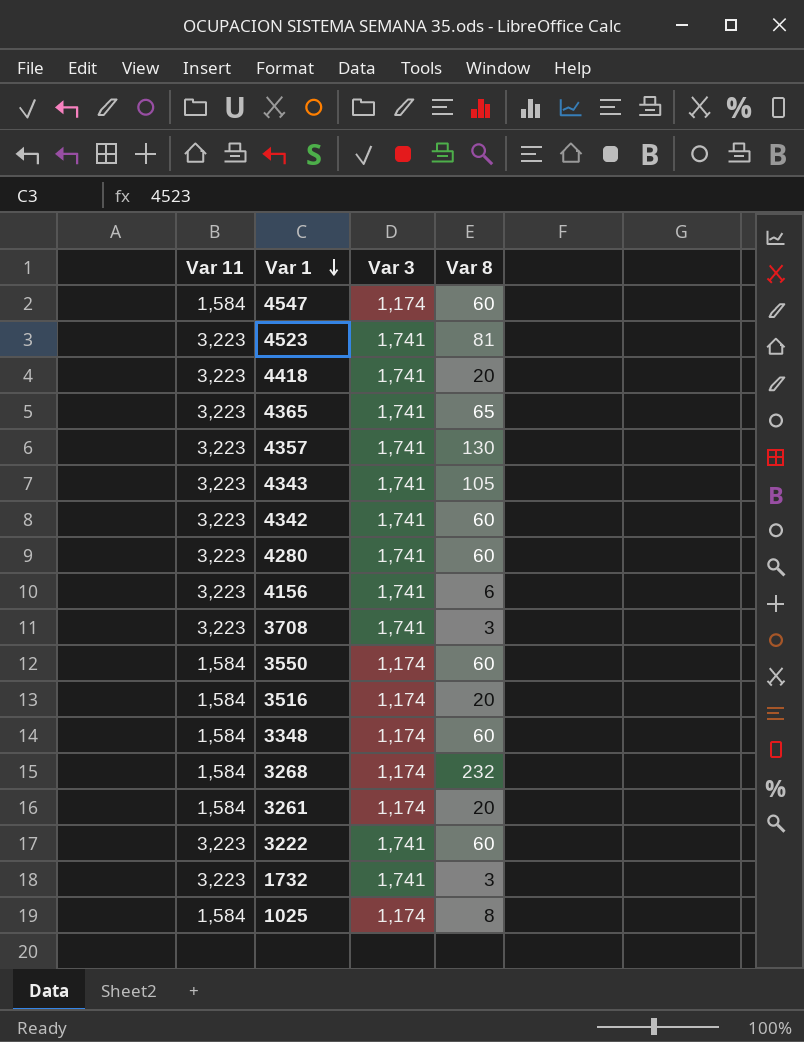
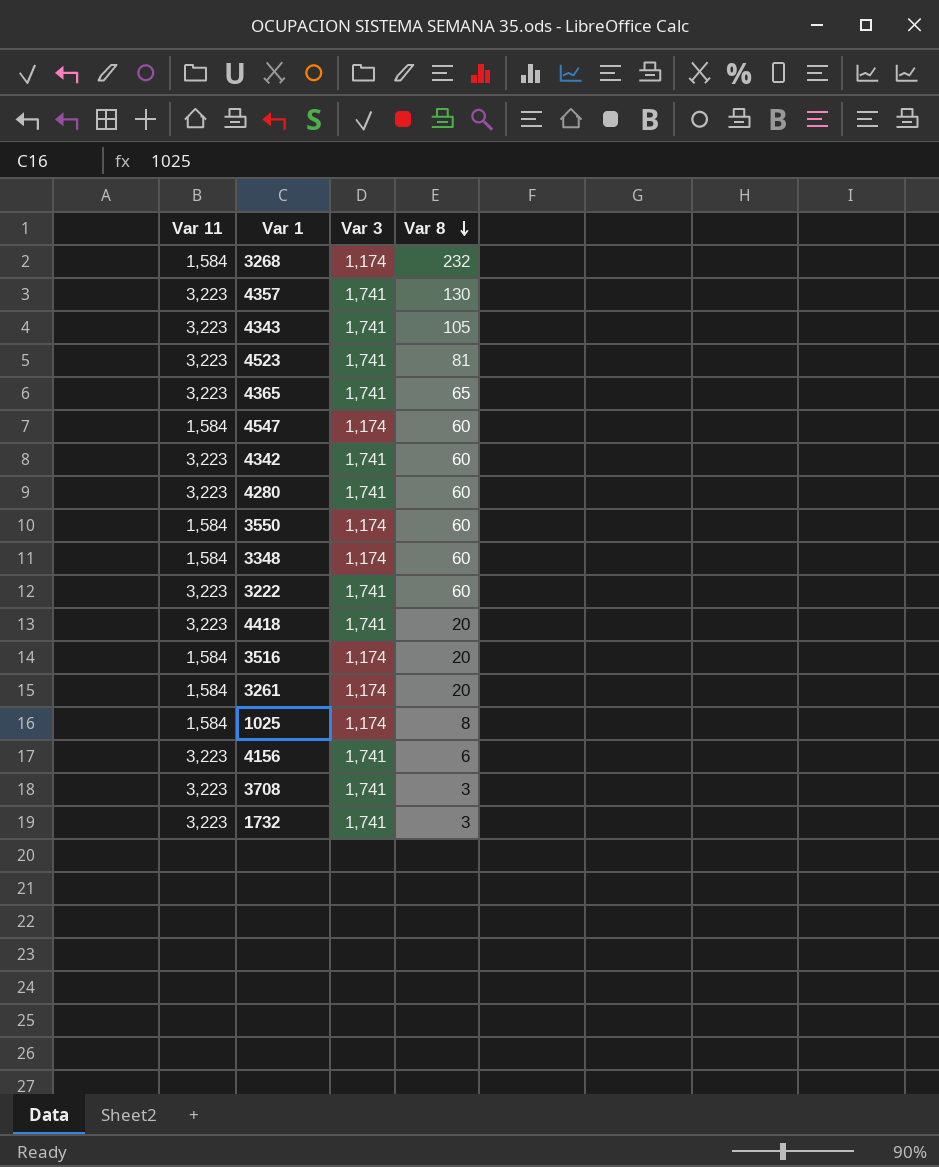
row order: Var 1 descending -> Var 8 descending

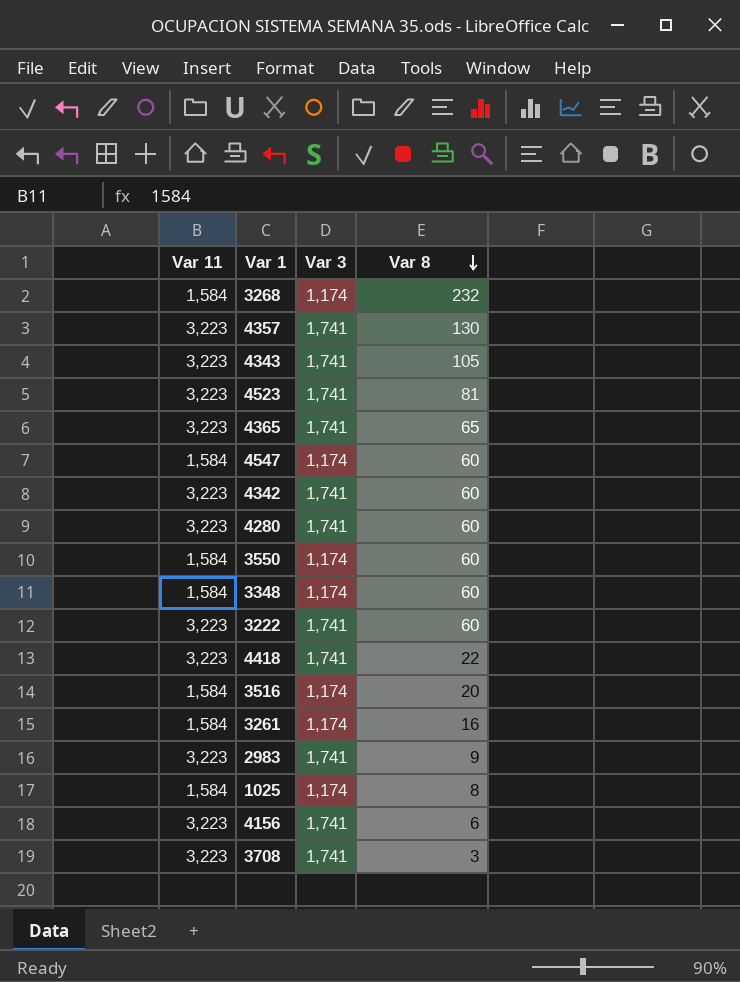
row 1732: 3,223 | 1,741 | 3 -> none
4418 | Var 8: 20 -> 22
3261 | Var 8: 20 -> 16
row 2983: none -> 3,223 | 1,741 | 9

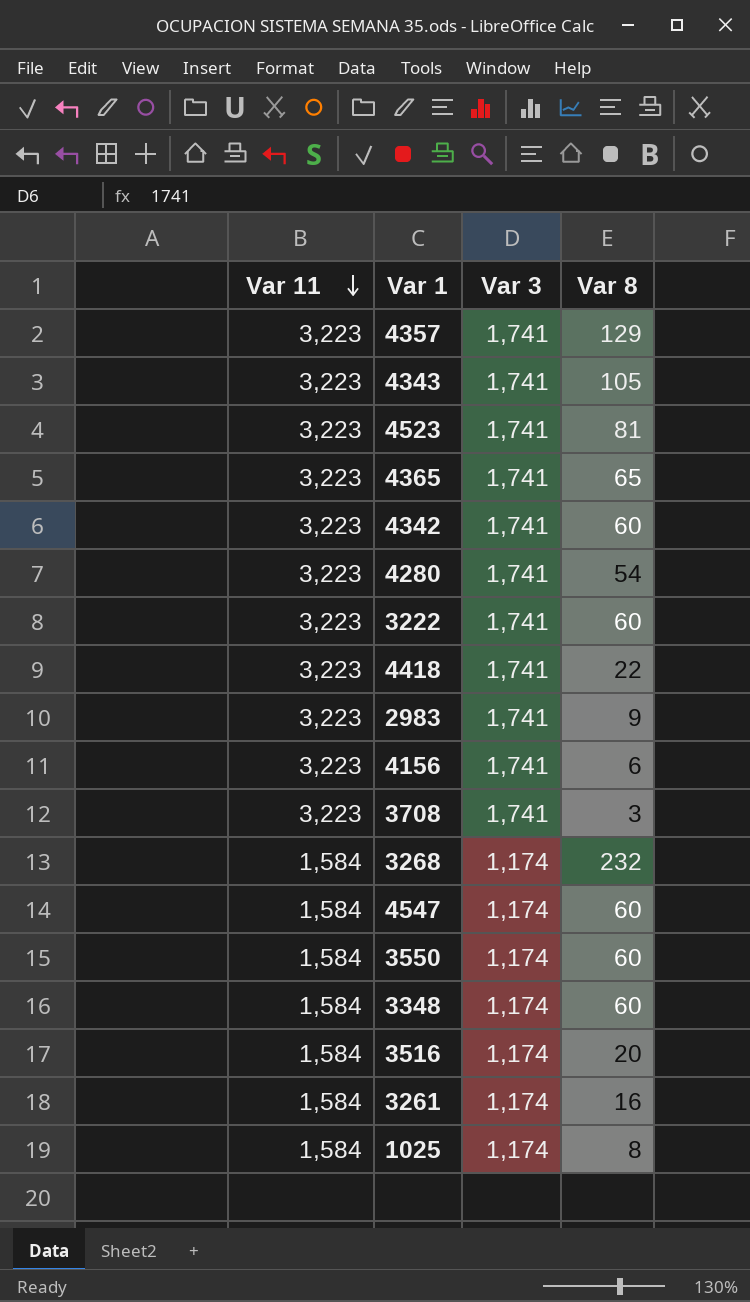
row order: Var 8 descending -> Var 11 descending
4357 | Var 8: 130 -> 129
4280 | Var 8: 60 -> 54

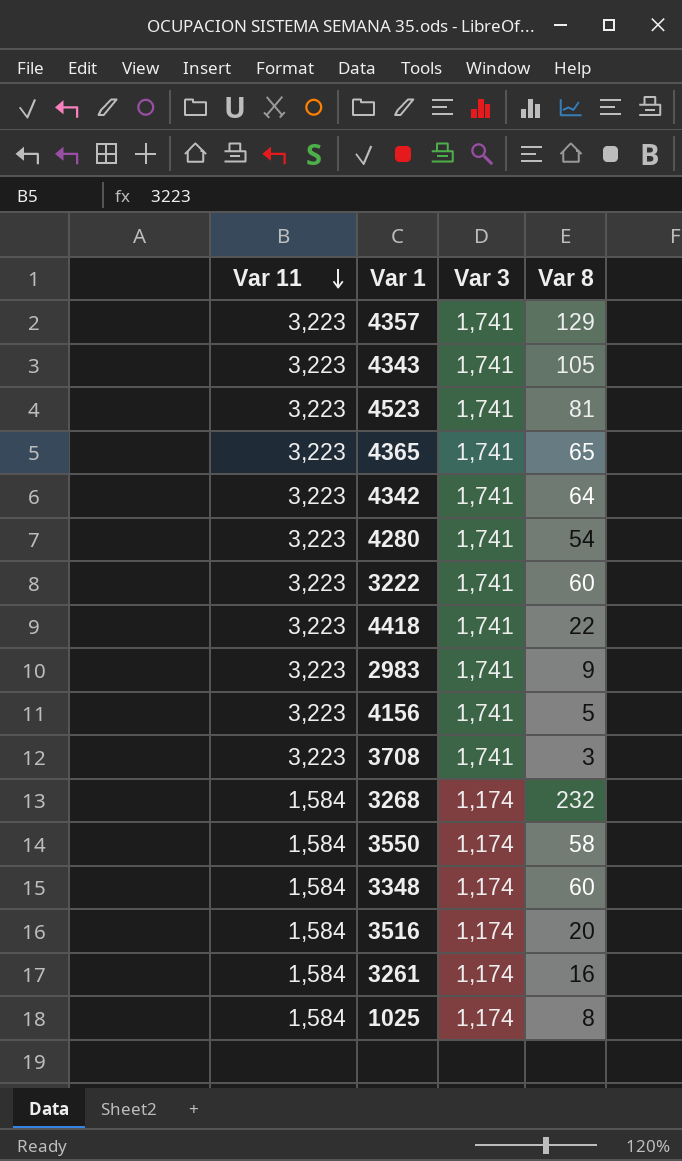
row 4547: 1,584 | 1,174 | 60 -> none
4342 | Var 8: 60 -> 64
4156 | Var 8: 6 -> 5
3550 | Var 8: 60 -> 58

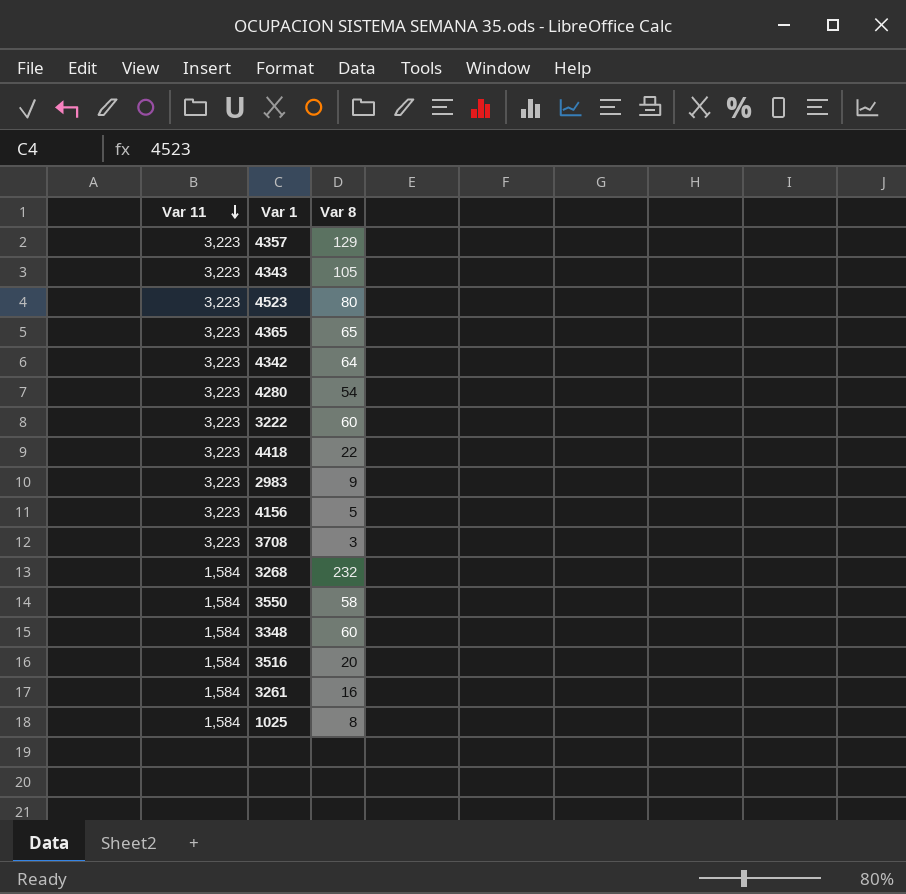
column Var 3 | position: 3 -> none
4523 | Var 8: 81 -> 80

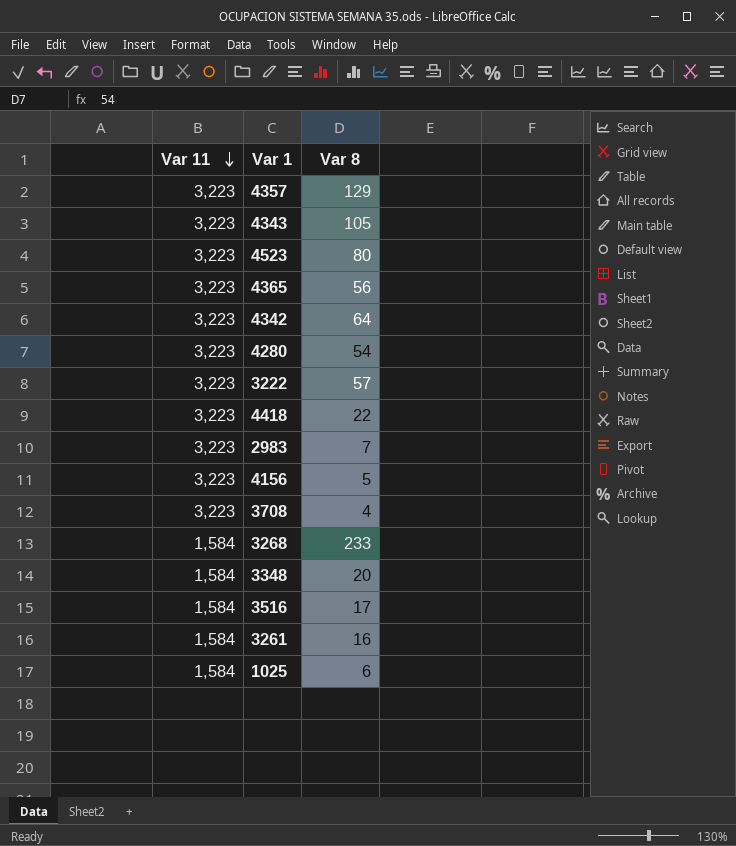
row 3550: 1,584 | 58 -> none
4365 | Var 8: 65 -> 56
3222 | Var 8: 60 -> 57
2983 | Var 8: 9 -> 7
3708 | Var 8: 3 -> 4
3268 | Var 8: 232 -> 233
3348 | Var 8: 60 -> 20
3516 | Var 8: 20 -> 17
1025 | Var 8: 8 -> 6

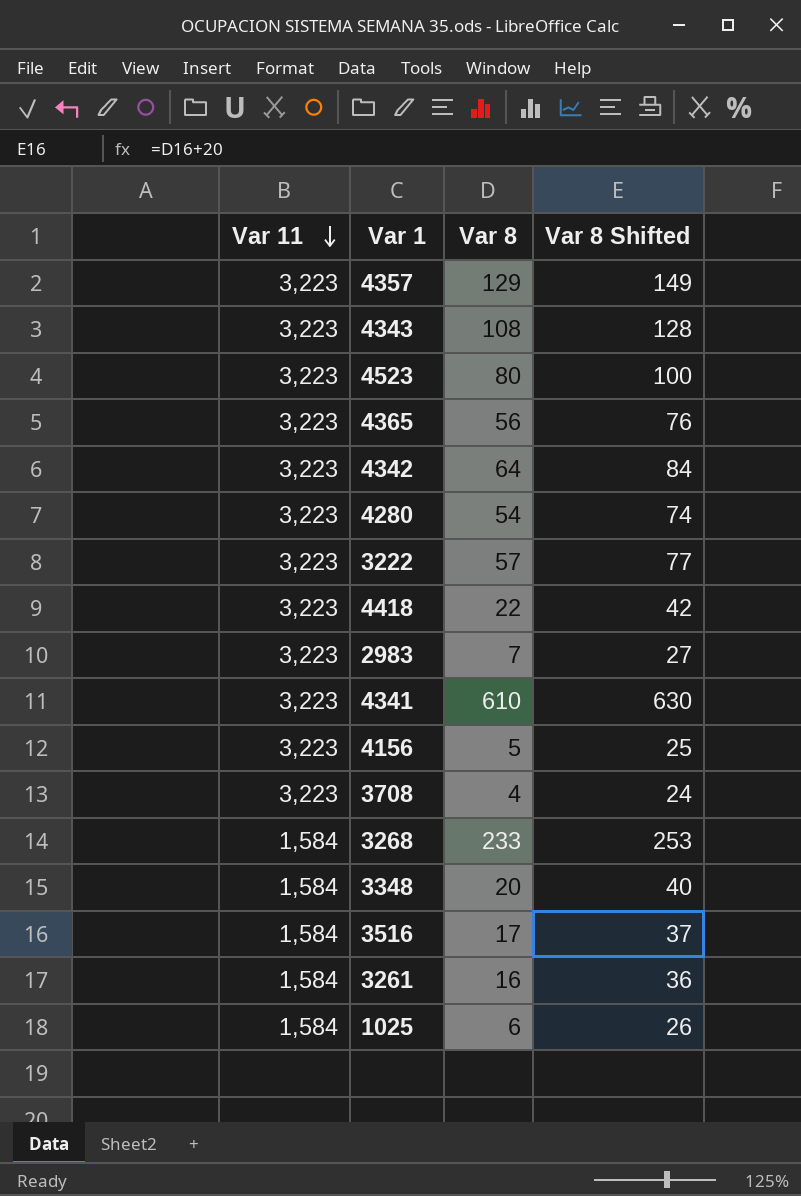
column Var 8 Shifted | formula: none -> [Var 8] + 20
4343 | Var 8: 105 -> 108
row 4341: none -> 3,223 | 610 | 630

